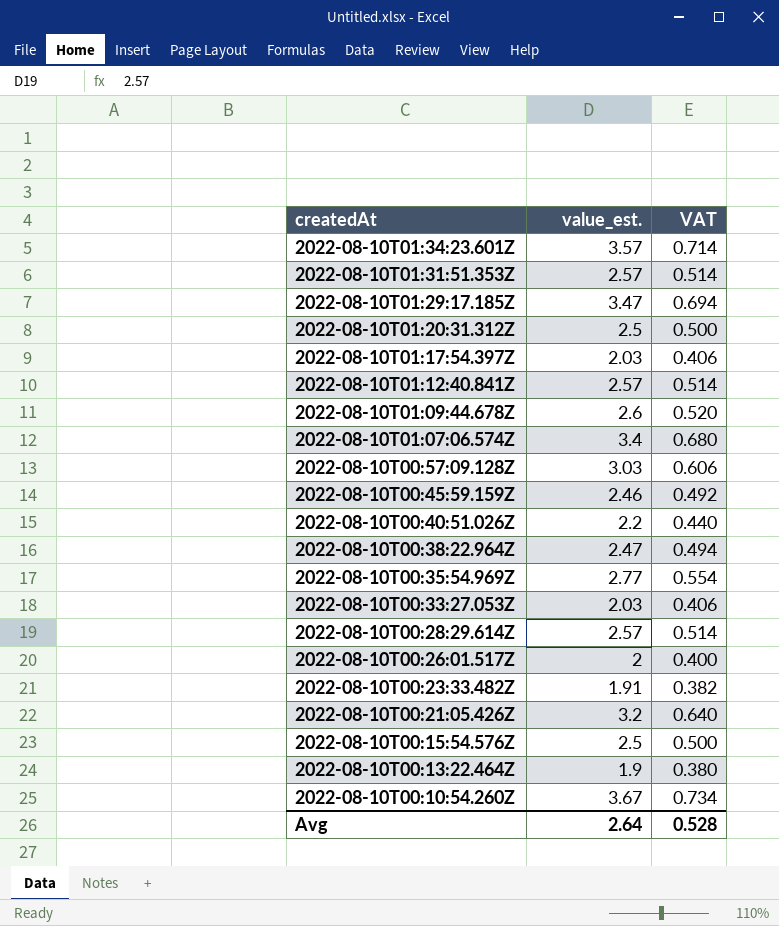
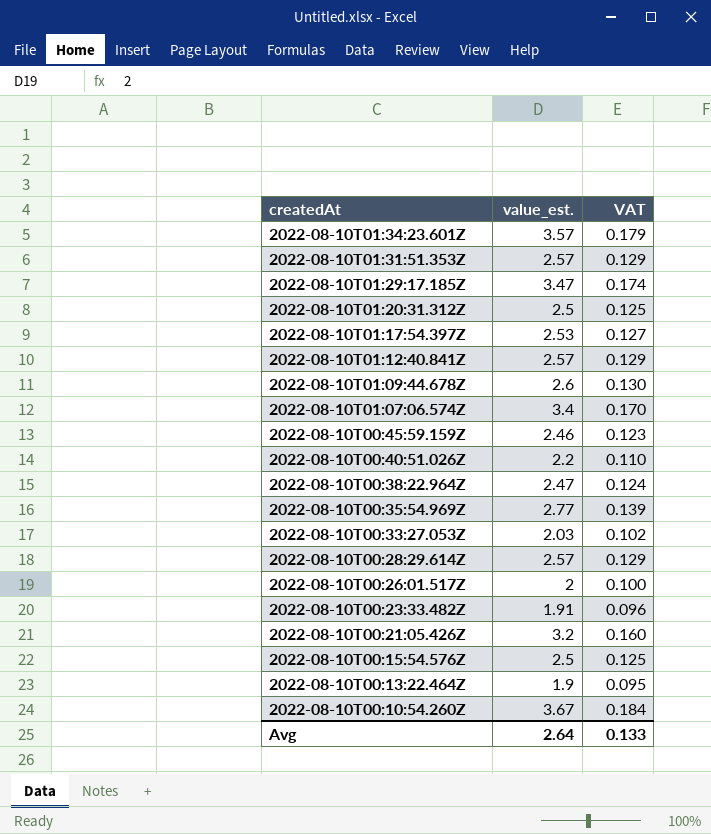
column VAT | formula: [value_est.] * 0.2 -> [value_est.] * 0.05
row 2022-08-10T00:57:09.128Z: 3.03 | 0.606 -> none
2022-08-10T01:17:54.397Z | value_est.: 2.03 -> 2.53
Avg | VAT: 0.528 -> 0.133

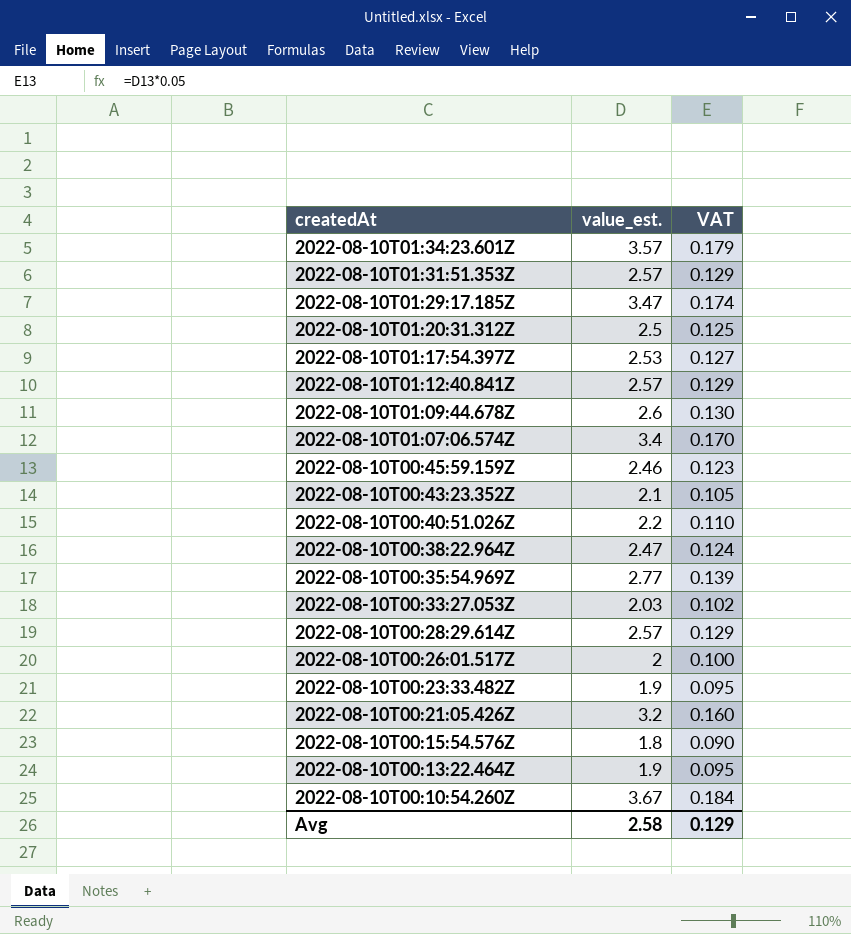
row 2022-08-10T00:43:23.352Z: none -> 2.1 | 0.105
2022-08-10T00:23:33.482Z | value_est.: 1.91 -> 1.9
2022-08-10T00:23:33.482Z | VAT: 0.096 -> 0.095
2022-08-10T00:15:54.576Z | value_est.: 2.5 -> 1.8
2022-08-10T00:15:54.576Z | VAT: 0.125 -> 0.090
Avg | value_est.: 2.64 -> 2.58
Avg | VAT: 0.133 -> 0.129

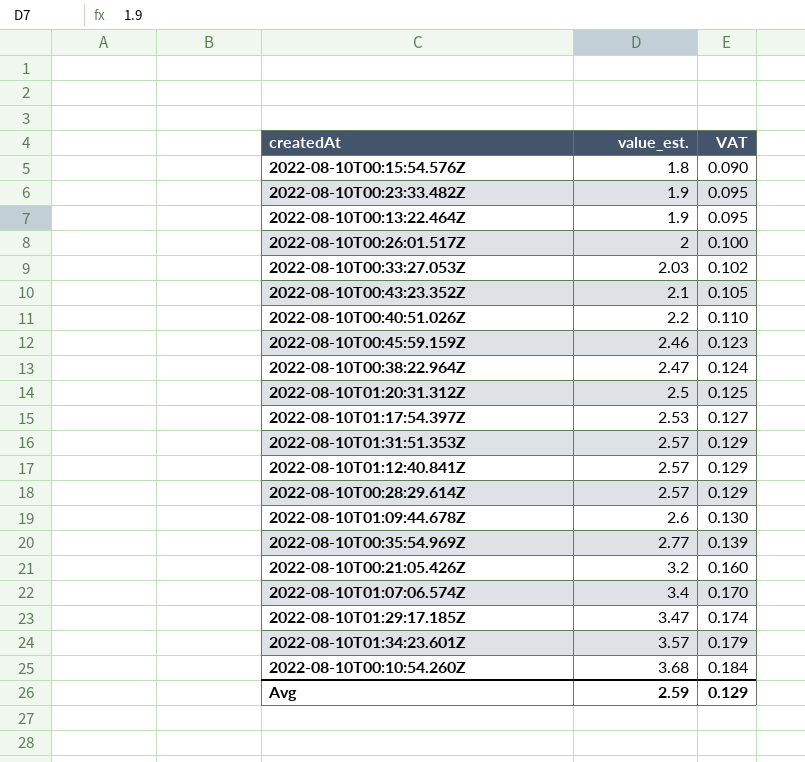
row order: createdAt descending -> value_est. ascending
2022-08-10T00:10:54.260Z | value_est.: 3.67 -> 3.68
Avg | value_est.: 2.58 -> 2.59

